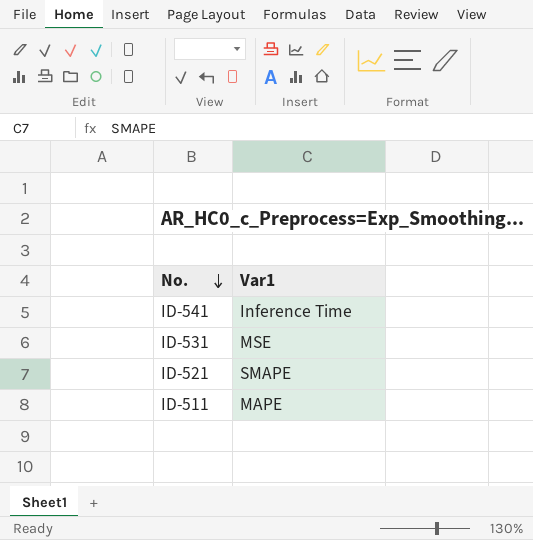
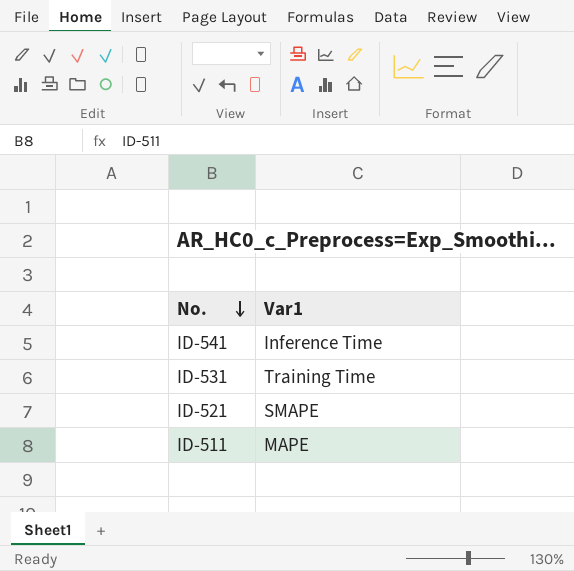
ID-531 | Var1: MSE -> Training Time

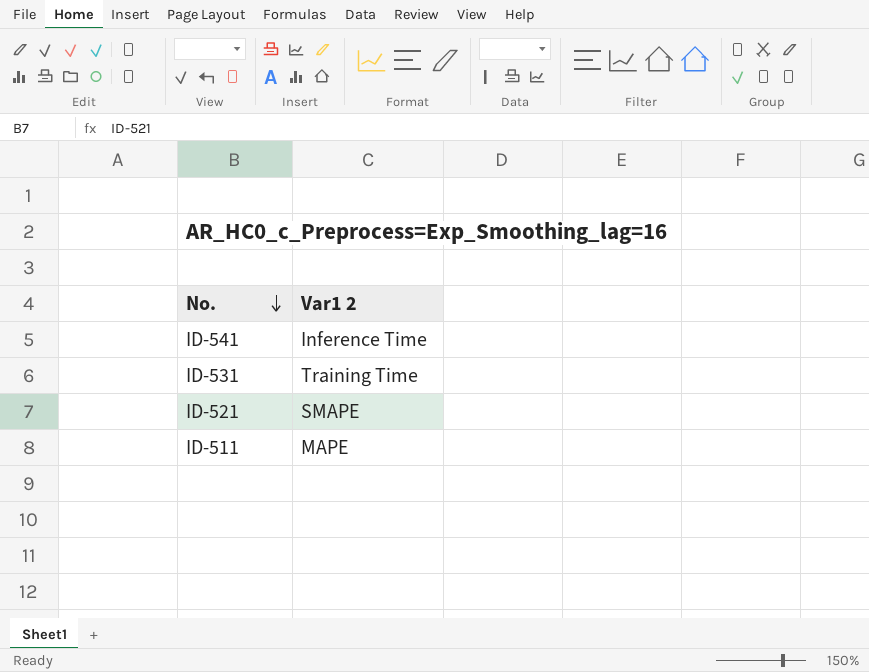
column name: Var1 -> Var1 2

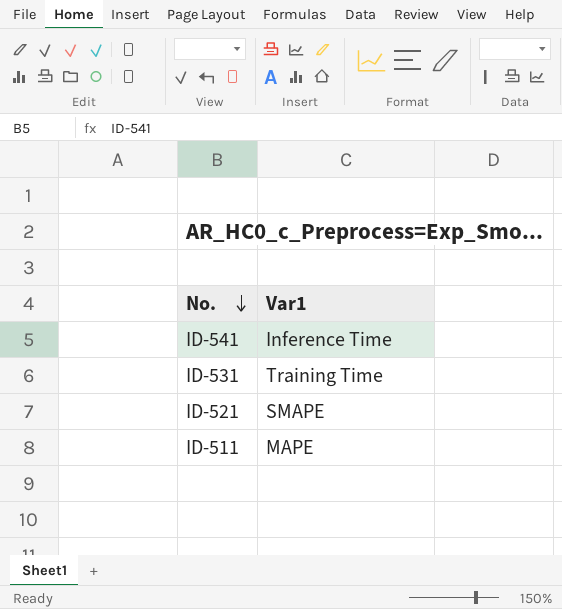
column name: Var1 2 -> Var1

